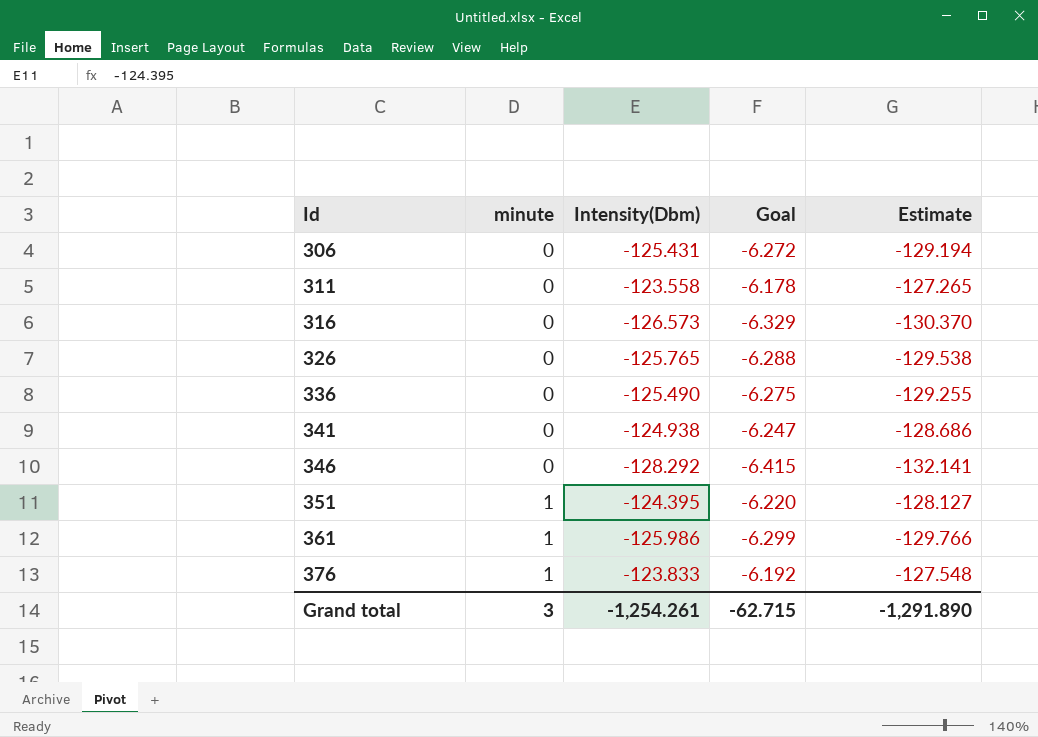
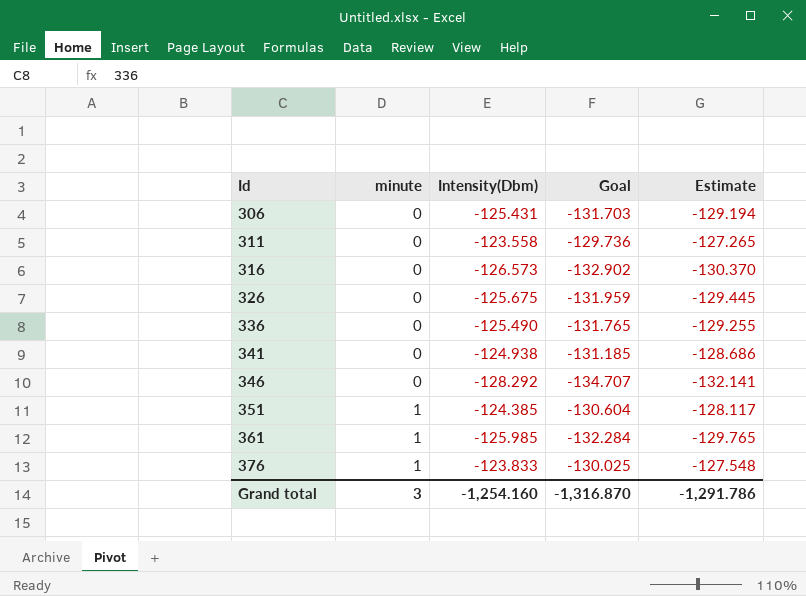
column Goal | formula: [Intensity(Dbm)] * 0.05 -> [Intensity(Dbm)] * 1.05
326 | Intensity(Dbm): -125.765 -> -125.675
326 | Estimate: -129.538 -> -129.445
351 | Intensity(Dbm): -124.395 -> -124.385
351 | Estimate: -128.127 -> -128.117
361 | Intensity(Dbm): -125.986 -> -125.985
361 | Estimate: -129.766 -> -129.765
Grand total | Intensity(Dbm): -1,254.261 -> -1,254.160
Grand total | Goal: -62.715 -> -1,316.870
Grand total | Estimate: -1,291.890 -> -1,291.786

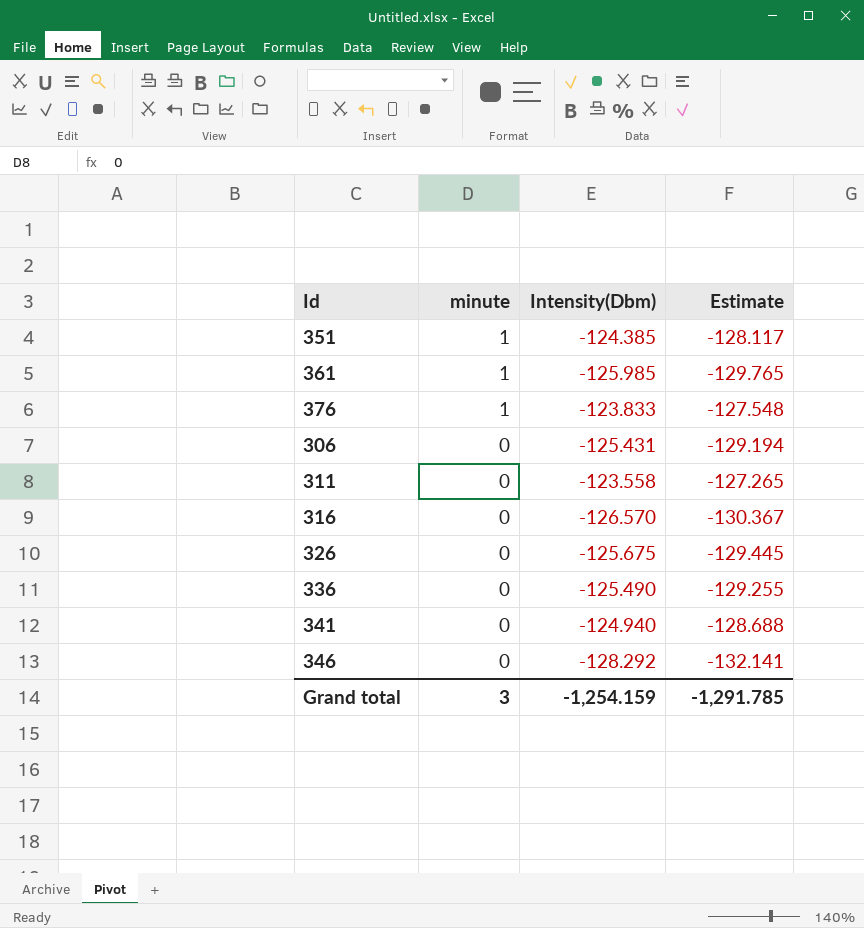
row order: Id ascending -> minute descending
column Goal | formula: [Intensity(Dbm)] * 1.05 -> none
316 | Intensity(Dbm): -126.573 -> -126.570
316 | Estimate: -130.370 -> -130.367
341 | Intensity(Dbm): -124.938 -> -124.940
341 | Estimate: -128.686 -> -128.688
Grand total | Intensity(Dbm): -1,254.160 -> -1,254.159
Grand total | Estimate: -1,291.786 -> -1,291.785

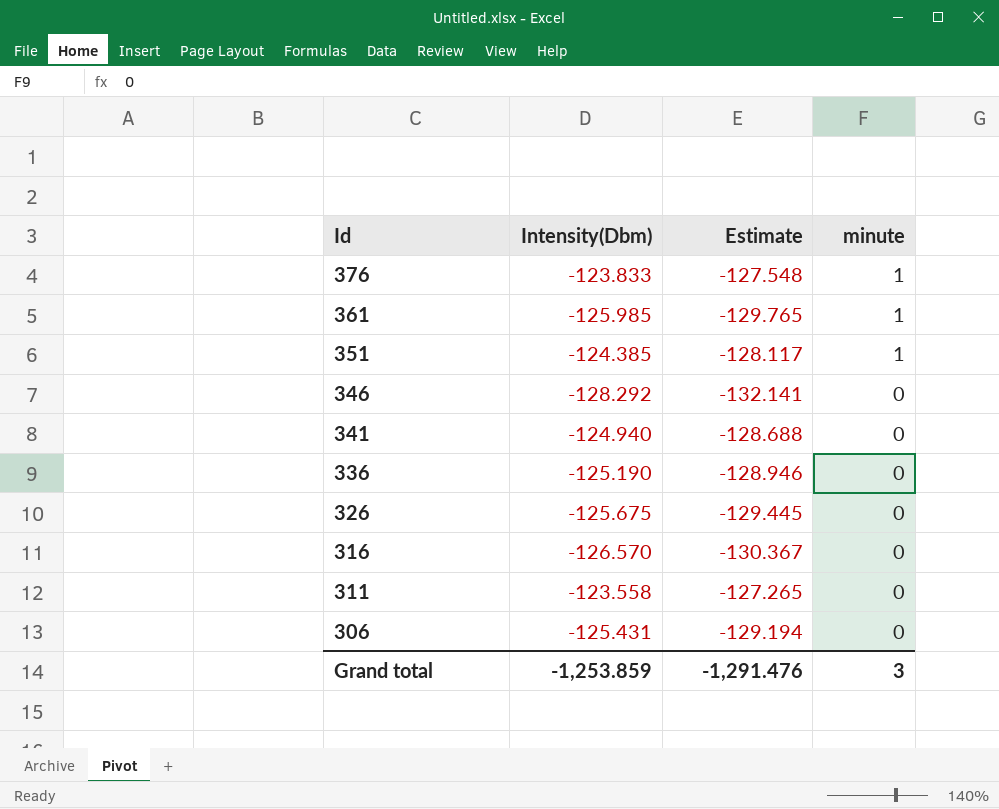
row order: minute descending -> Id descending
column minute | position: 2 -> 4
336 | Intensity(Dbm): -125.490 -> -125.190
336 | Estimate: -129.255 -> -128.946
Grand total | Intensity(Dbm): -1,254.159 -> -1,253.859
Grand total | Estimate: -1,291.785 -> -1,291.476

